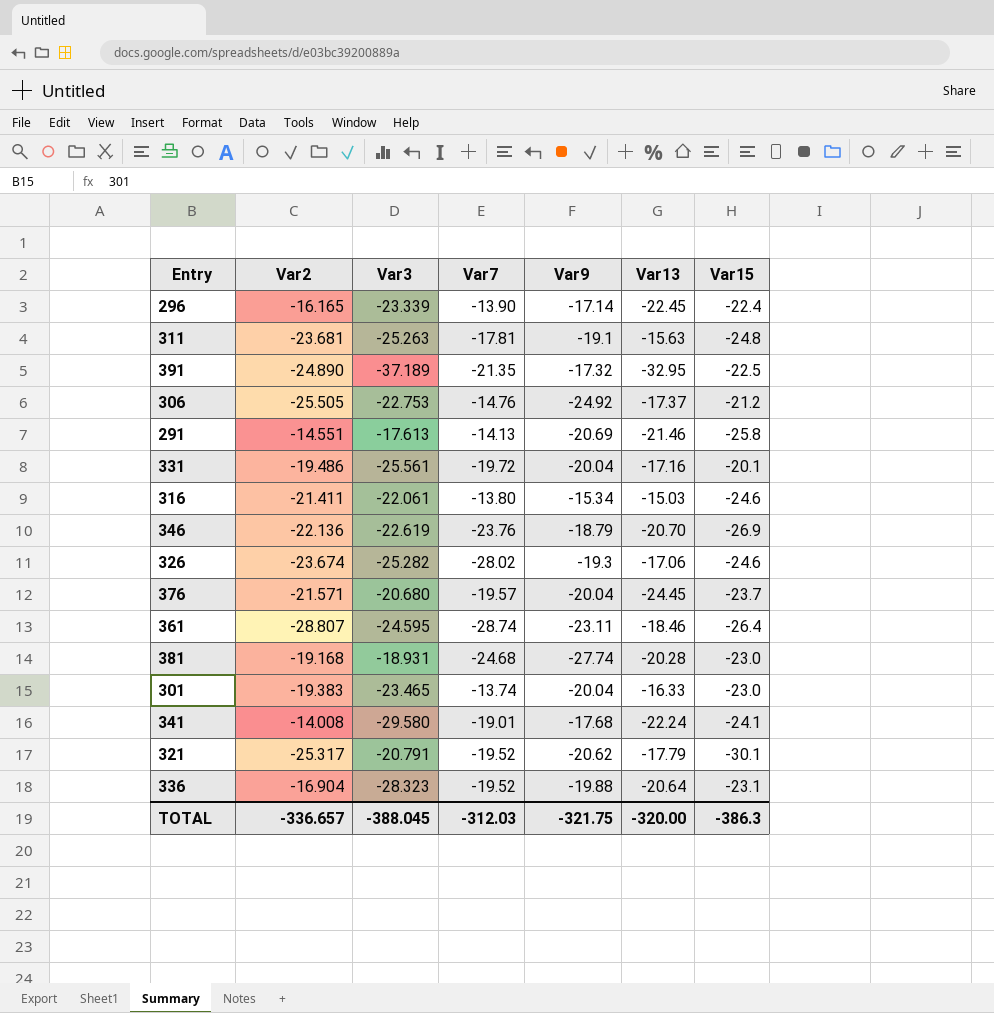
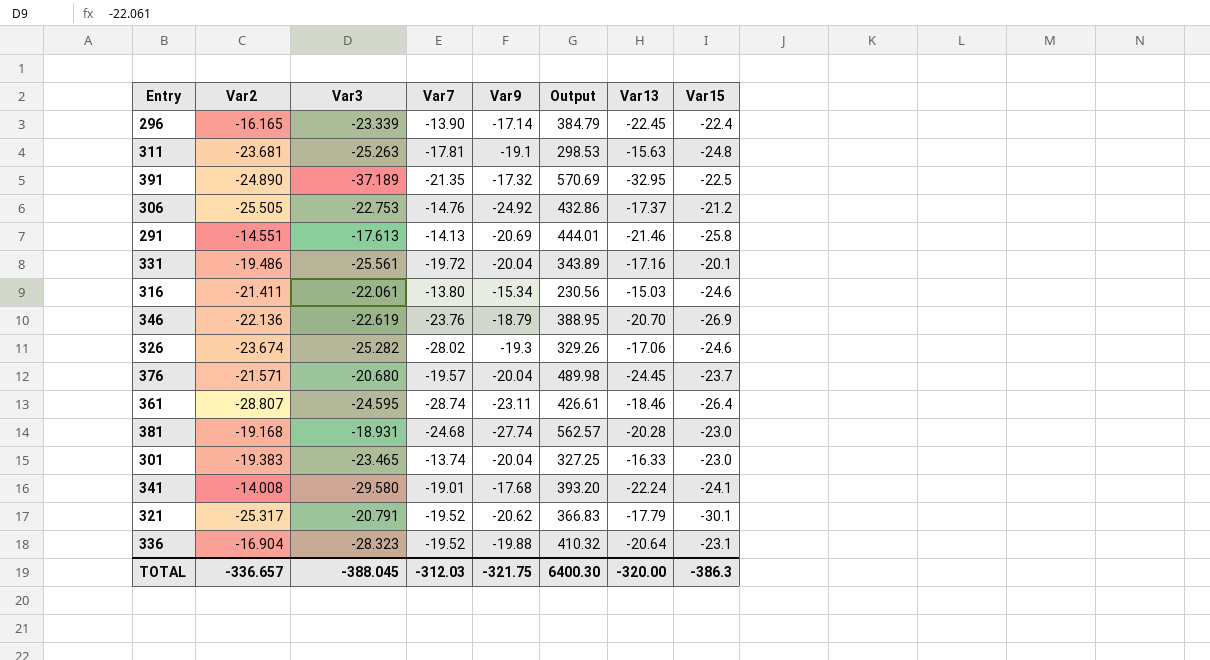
column Output | formula: none -> [Var9] * [Var13]

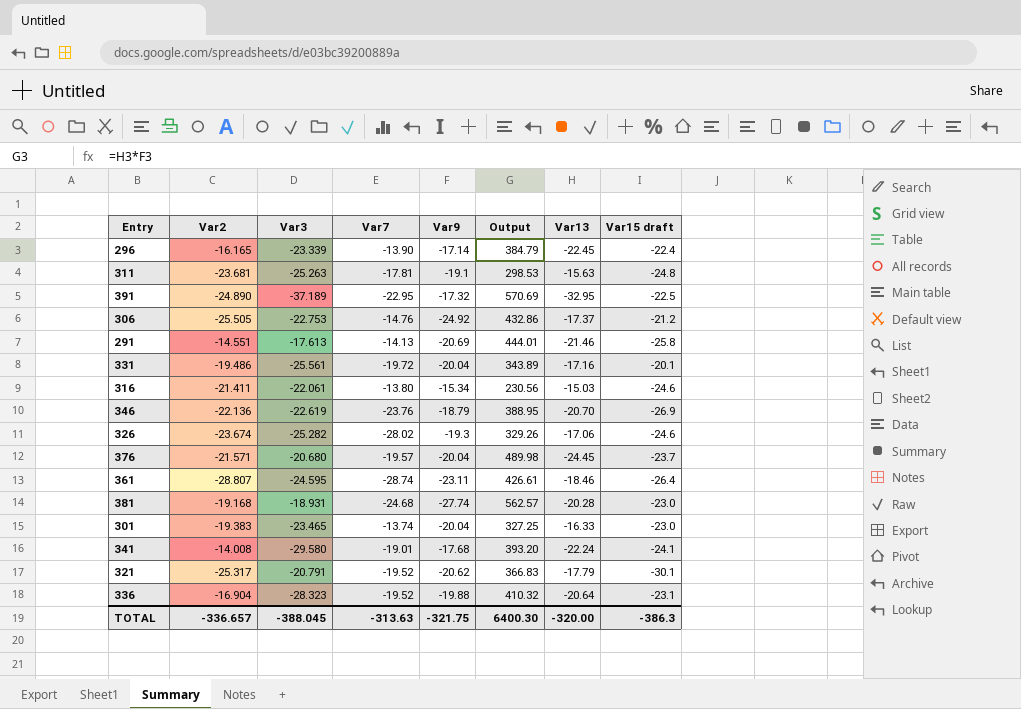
column name: Var15 -> Var15 draft
391 | Var7: -21.35 -> -22.95
TOTAL | Var7: -312.03 -> -313.63

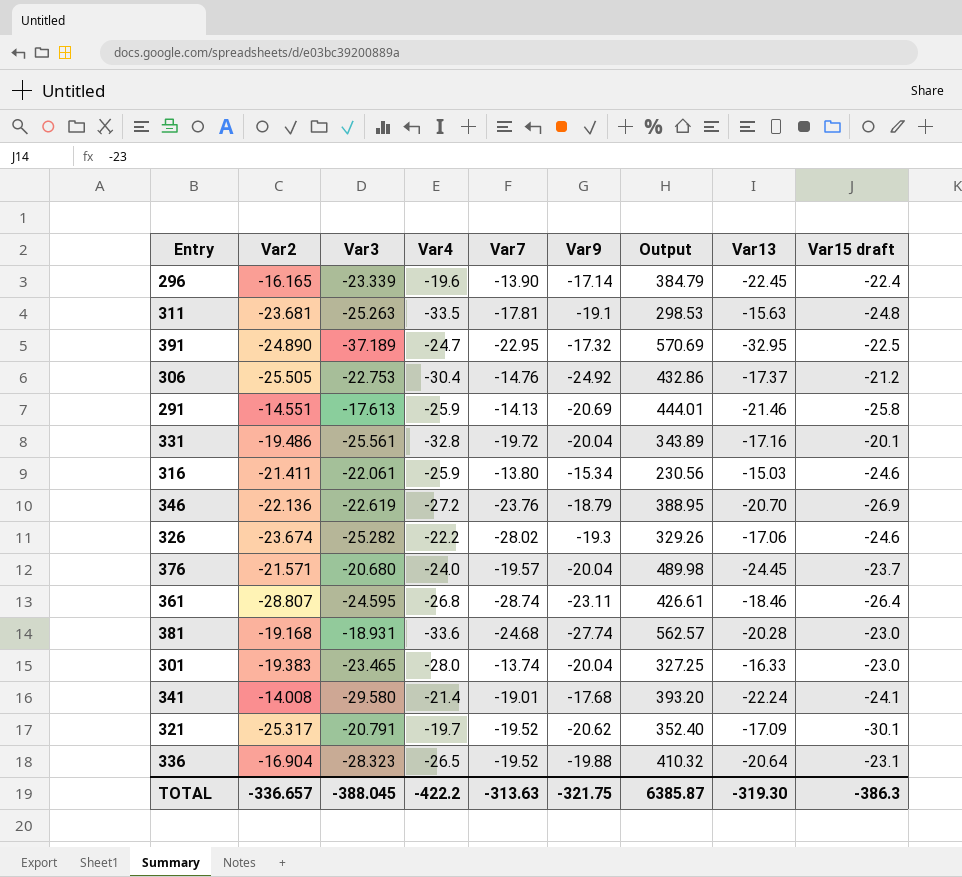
column Var4 | position: none -> 4
321 | Output: 366.83 -> 352.40
321 | Var13: -17.79 -> -17.09
TOTAL | Output: 6400.30 -> 6385.87
TOTAL | Var13: -320.00 -> -319.30

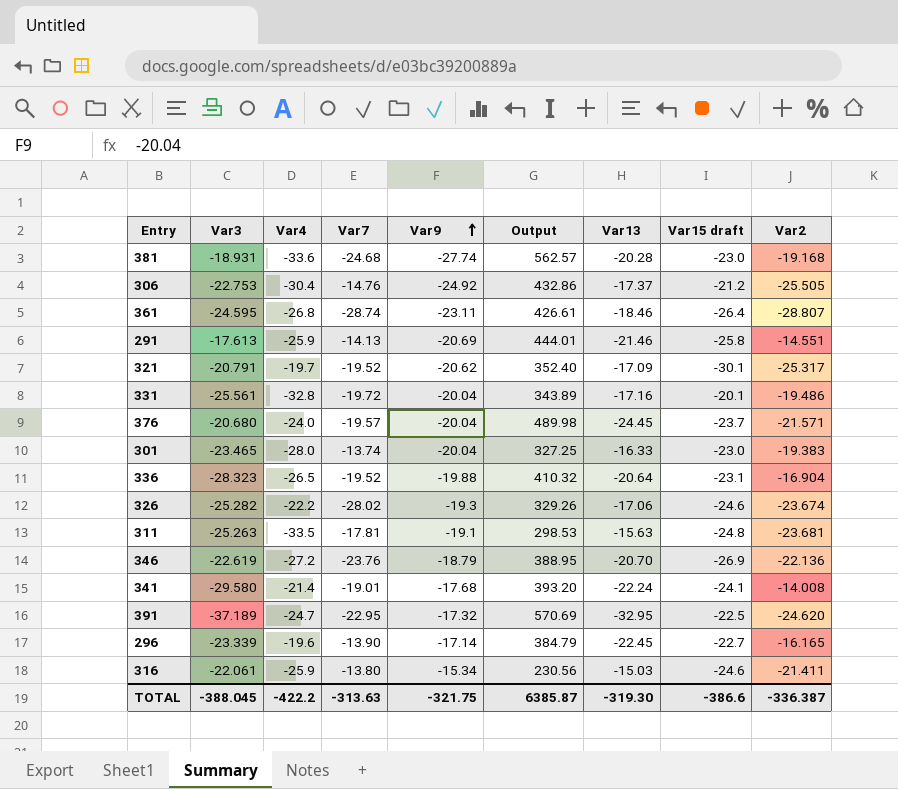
row order: none -> Var9 ascending
column Var2 | position: 2 -> 9
391 | Var2: -24.890 -> -24.620
296 | Var15 draft: -22.4 -> -22.7
TOTAL | Var15 draft: -386.3 -> -386.6
TOTAL | Var2: -336.657 -> -336.387

